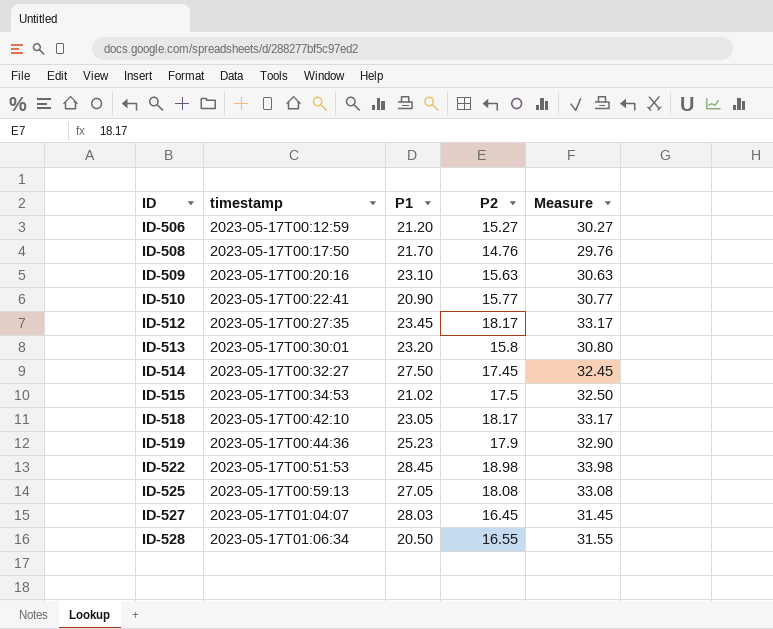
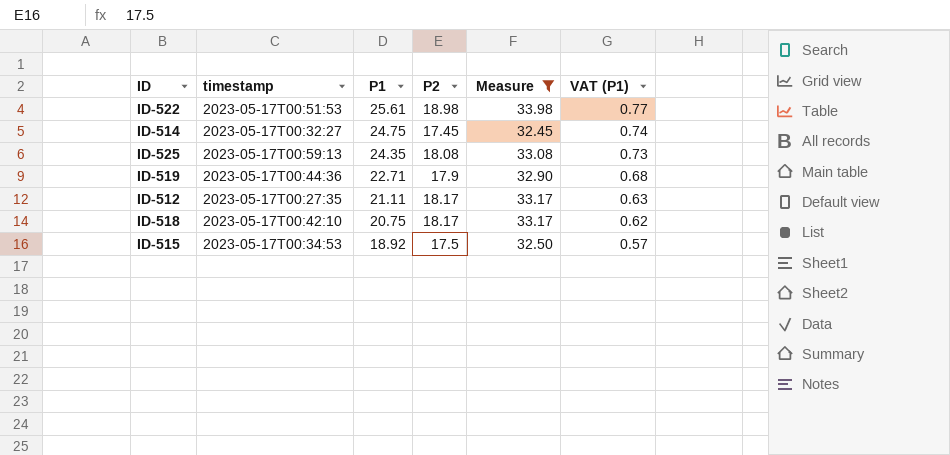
filter: none -> Measure >= 32.45
row order: ID ascending -> P1 descending
column VAT (P1) | formula: none -> [P1] * 0.03
ID-522 | P1: 28.45 -> 25.61
ID-514 | P1: 27.50 -> 24.75
ID-525 | P1: 27.05 -> 24.35
ID-519 | P1: 25.23 -> 22.71
ID-512 | P1: 23.45 -> 21.11
ID-518 | P1: 23.05 -> 20.75
ID-515 | P1: 21.02 -> 18.92

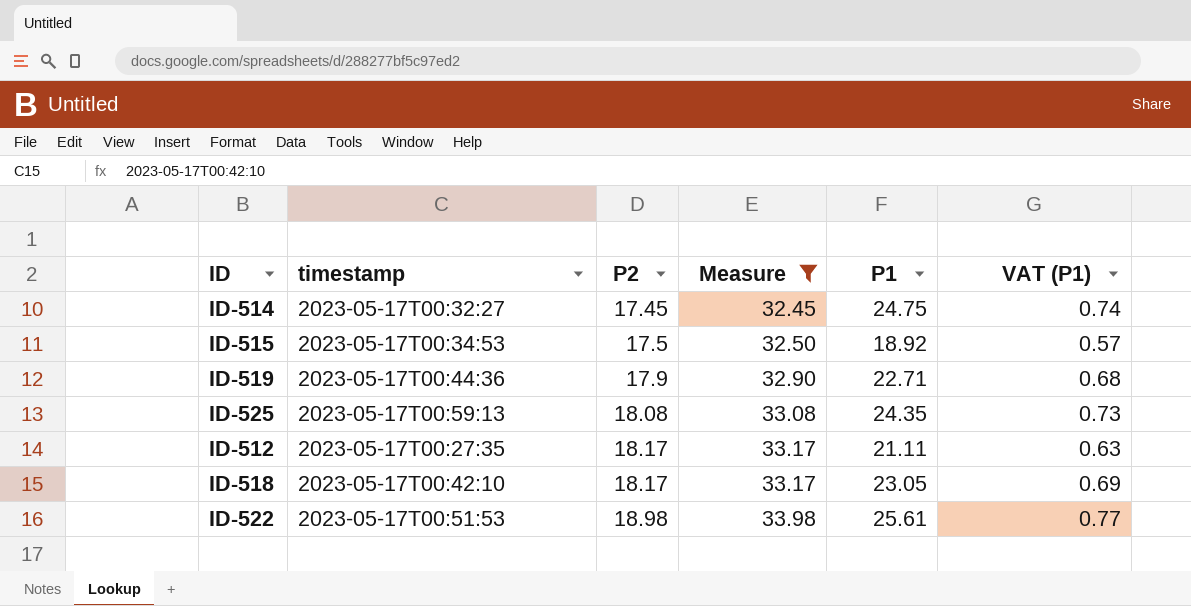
row order: P1 descending -> P2 ascending
column P1 | position: 3 -> 5
ID-518 | P1: 20.75 -> 23.05
ID-518 | VAT (P1): 0.62 -> 0.69

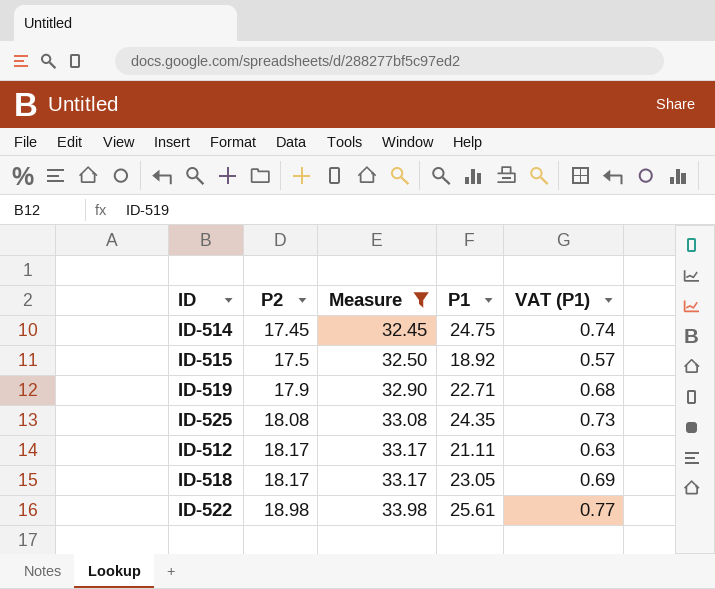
column timestamp | position: 2 -> none

